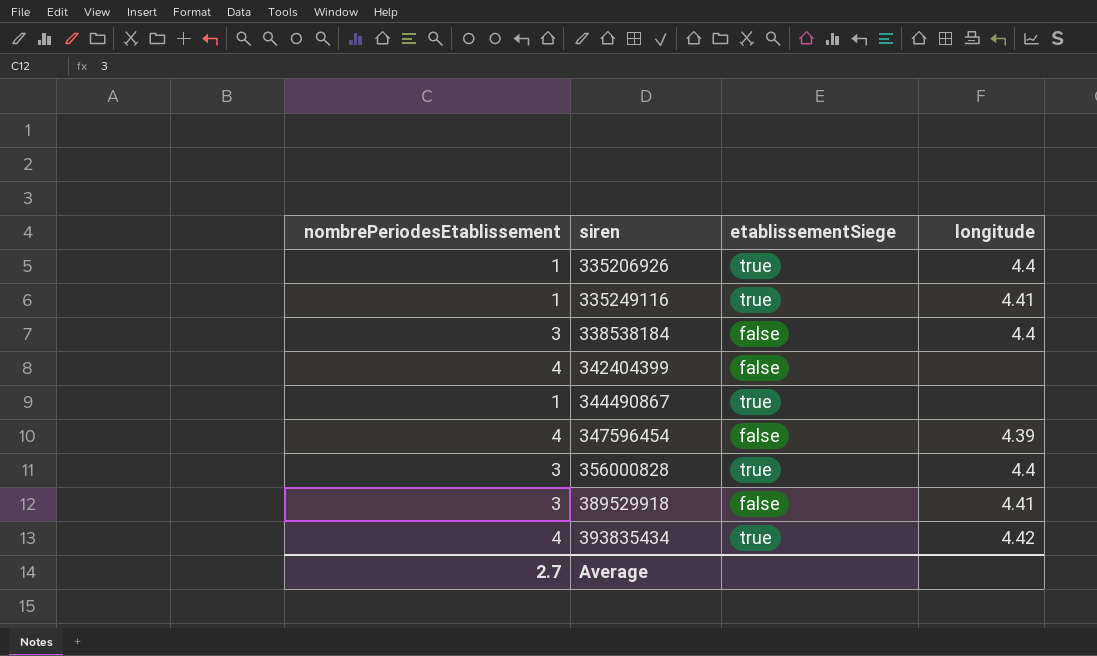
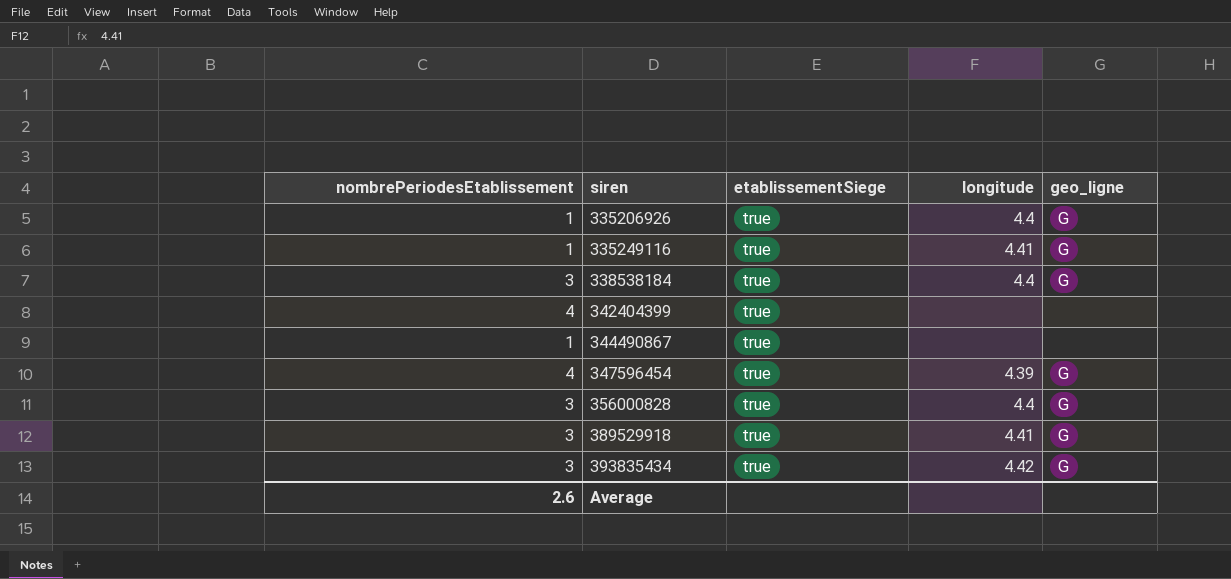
column geo_ligne | position: none -> 5
338538184 | etablissementSiege: false -> true
342404399 | etablissementSiege: false -> true
347596454 | etablissementSiege: false -> true
389529918 | etablissementSiege: false -> true
393835434 | nombrePeriodesEtablissement: 4 -> 3
Average | nombrePeriodesEtablissement: 2.7 -> 2.6

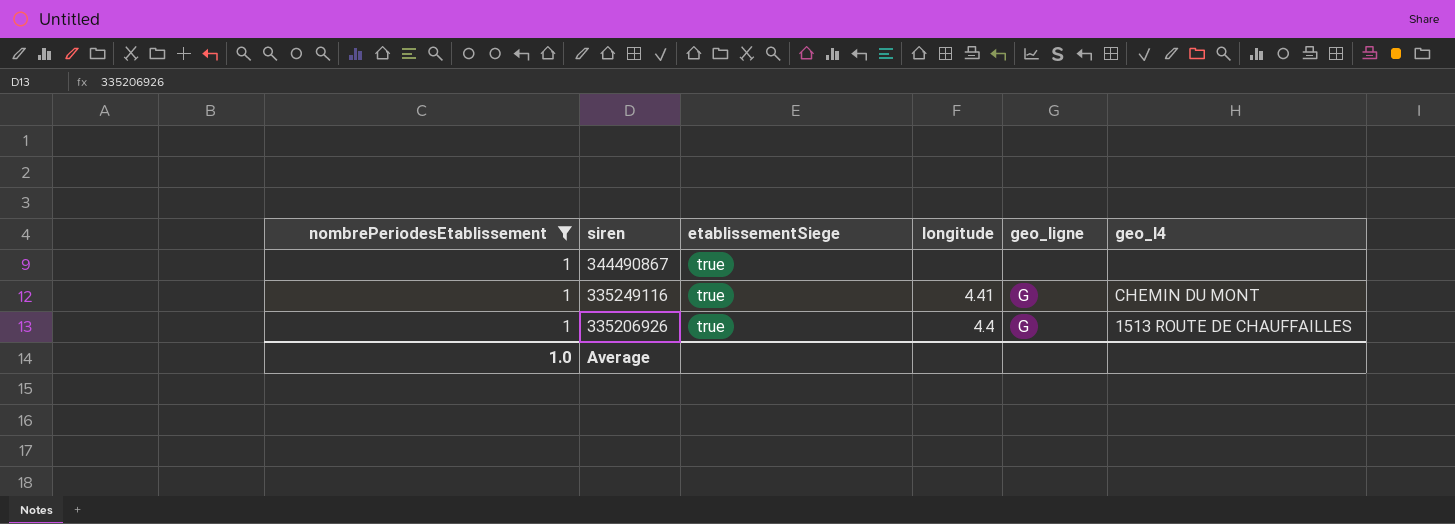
filter: none -> nombrePeriodesEtablissement = 1
row order: siren ascending -> siren descending
column geo_l4 | position: none -> 6
Average | nombrePeriodesEtablissement: 2.6 -> 1.0

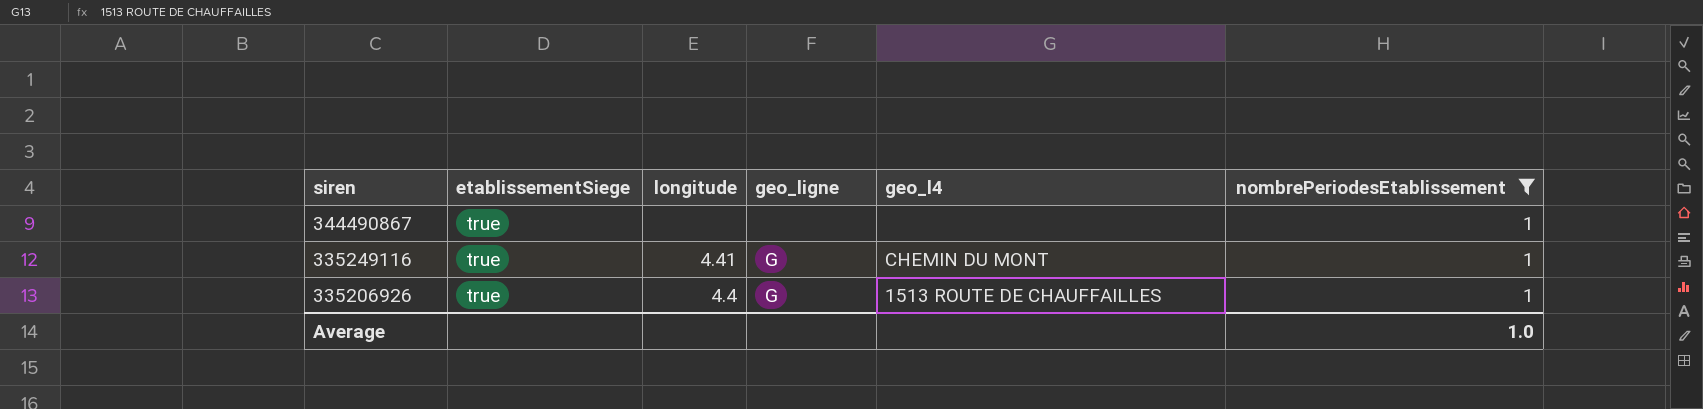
column nombrePeriodesEtablissement | position: 1 -> 6

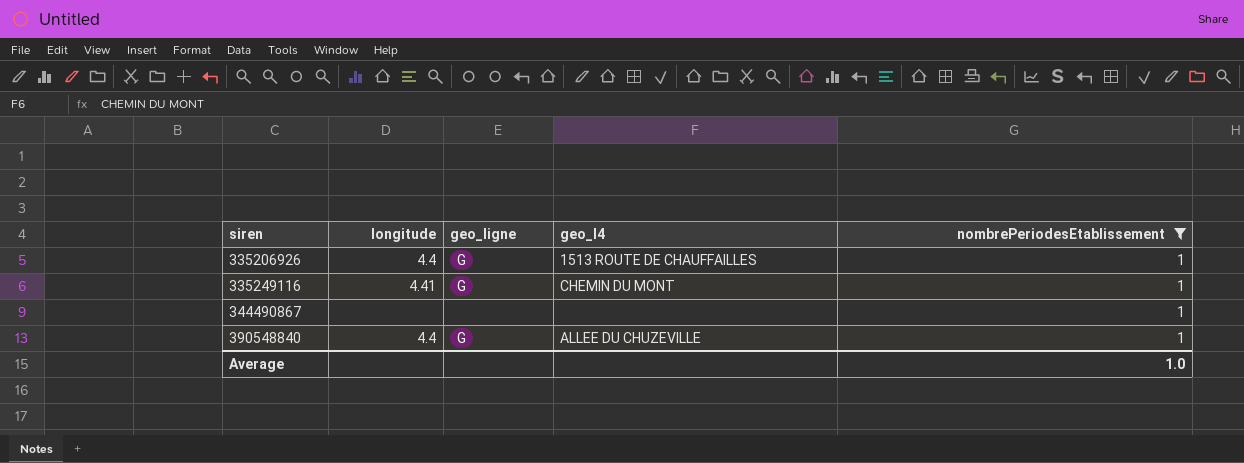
row order: siren descending -> siren ascending
column etablissementSiege | position: 2 -> none
row 390548840: none -> 4.4 | G | ALLEE DU CHUZEVILLE | 1

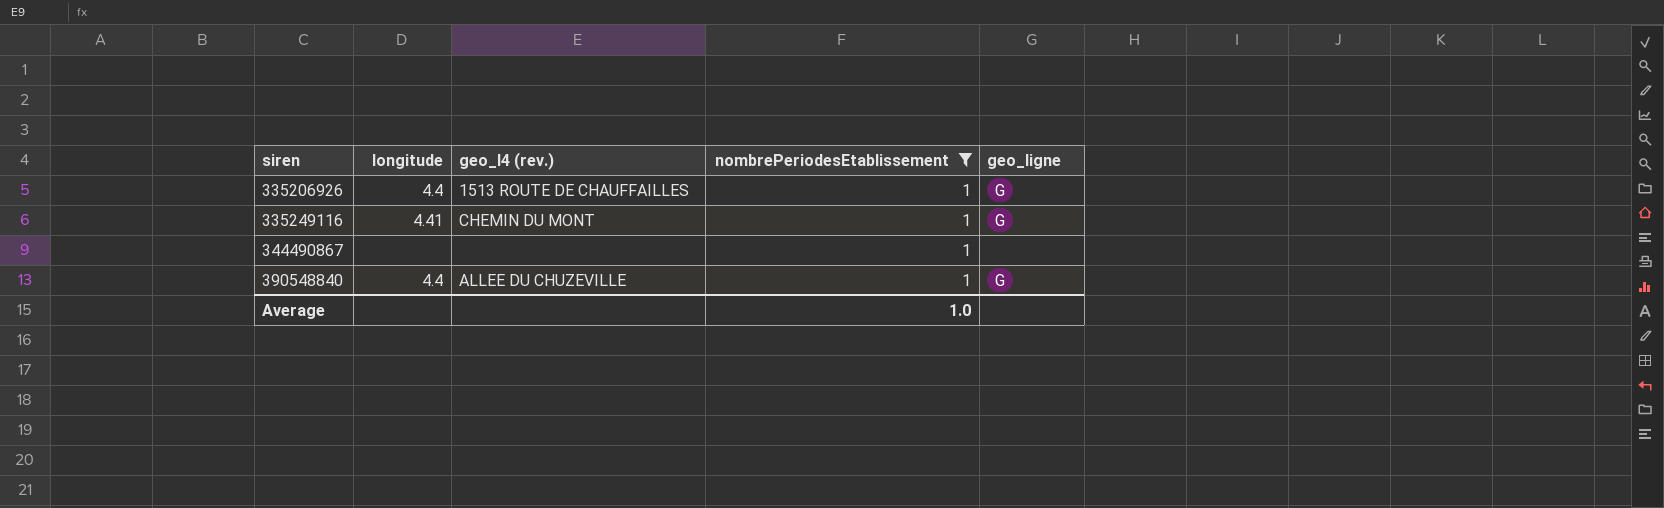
column name: geo_l4 -> geo_l4 (rev.)
column geo_ligne | position: 3 -> 5

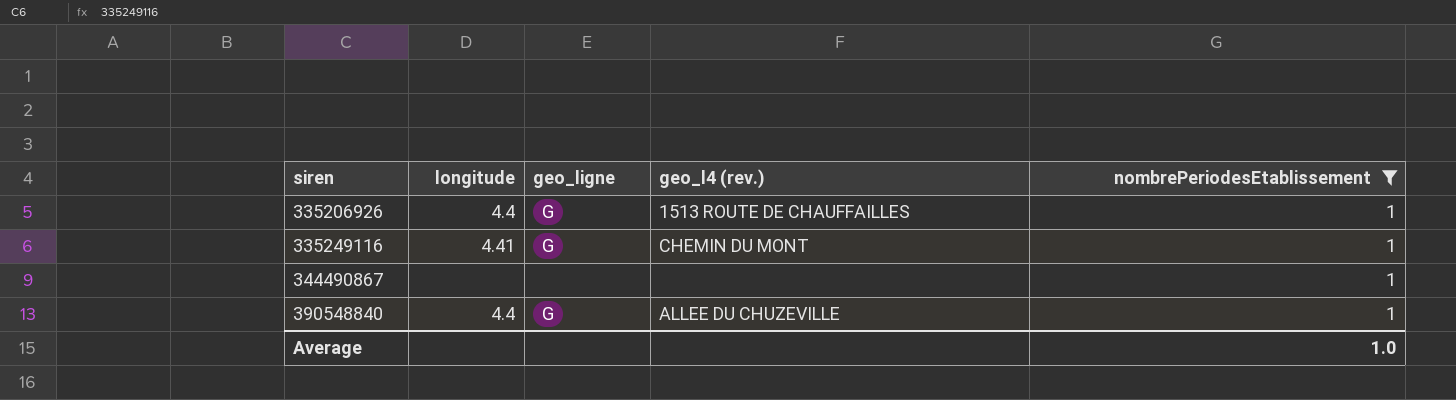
column geo_ligne | position: 5 -> 3

